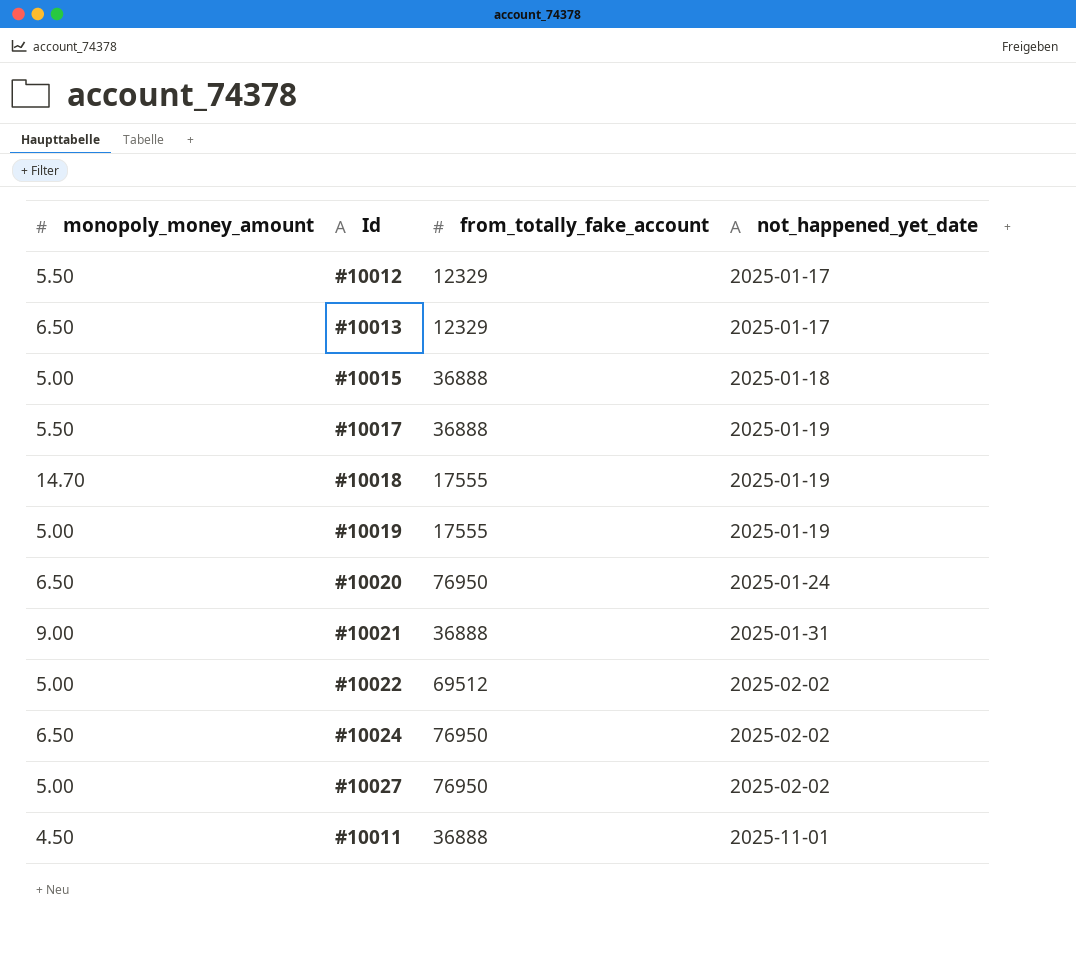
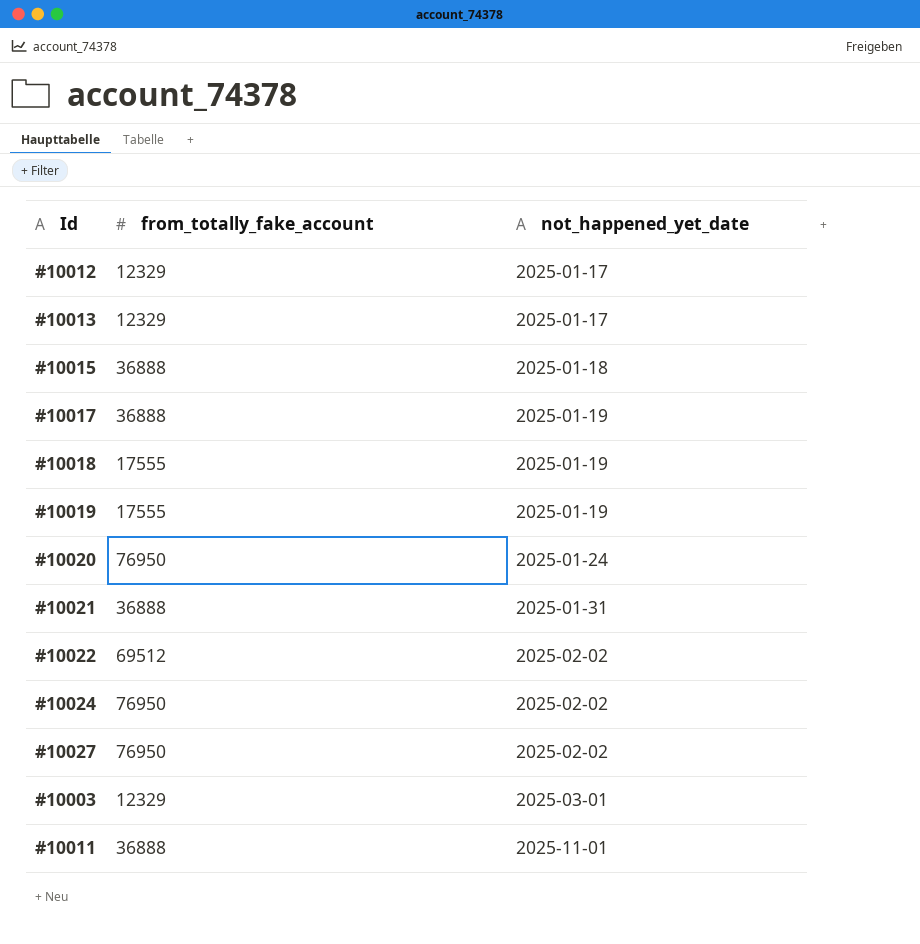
column monopoly_money_amount | position: 1 -> none
row #10003: none -> 12329 | 2025-03-01

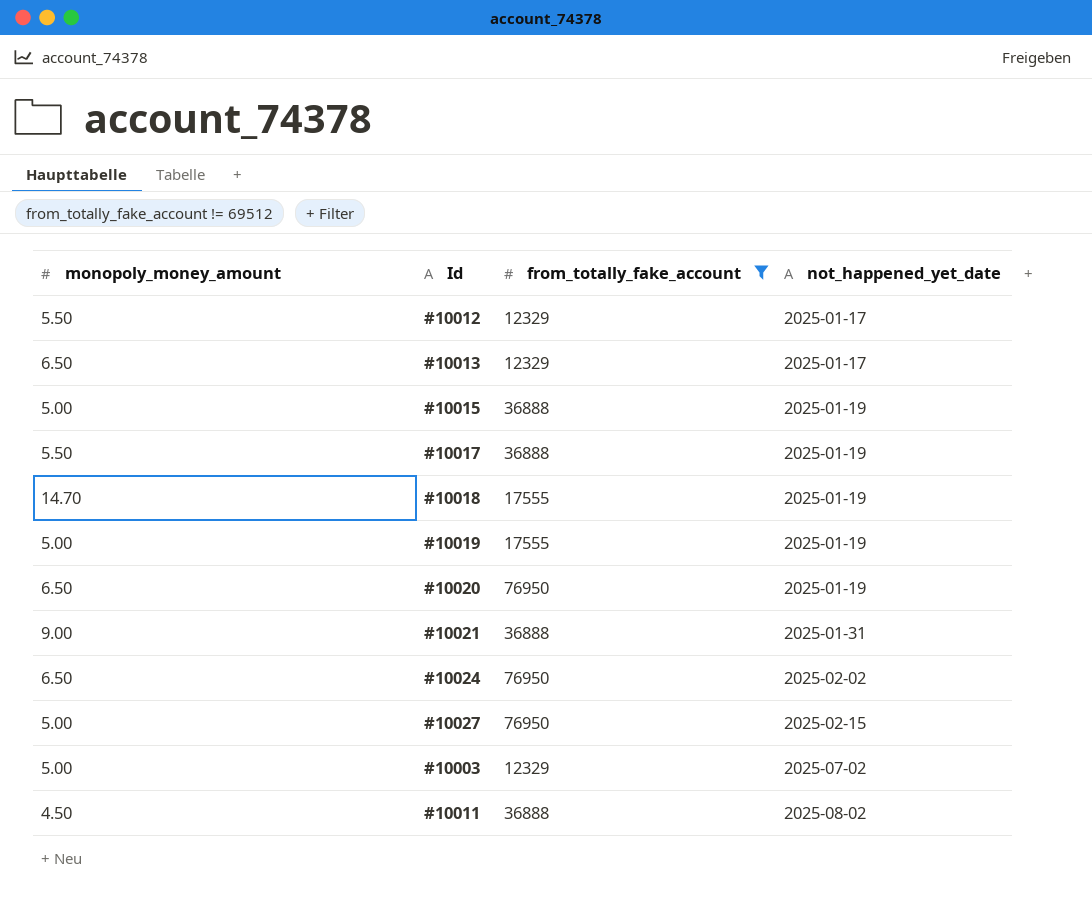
filter: none -> from_totally_fake_account != 69512
column monopoly_money_amount | position: none -> 1
#10015 | not_happened_yet_date: 2025-01-18 -> 2025-01-19
#10020 | not_happened_yet_date: 2025-01-24 -> 2025-01-19
#10027 | not_happened_yet_date: 2025-02-02 -> 2025-02-15
#10003 | not_happened_yet_date: 2025-03-01 -> 2025-07-02
#10011 | not_happened_yet_date: 2025-11-01 -> 2025-08-02

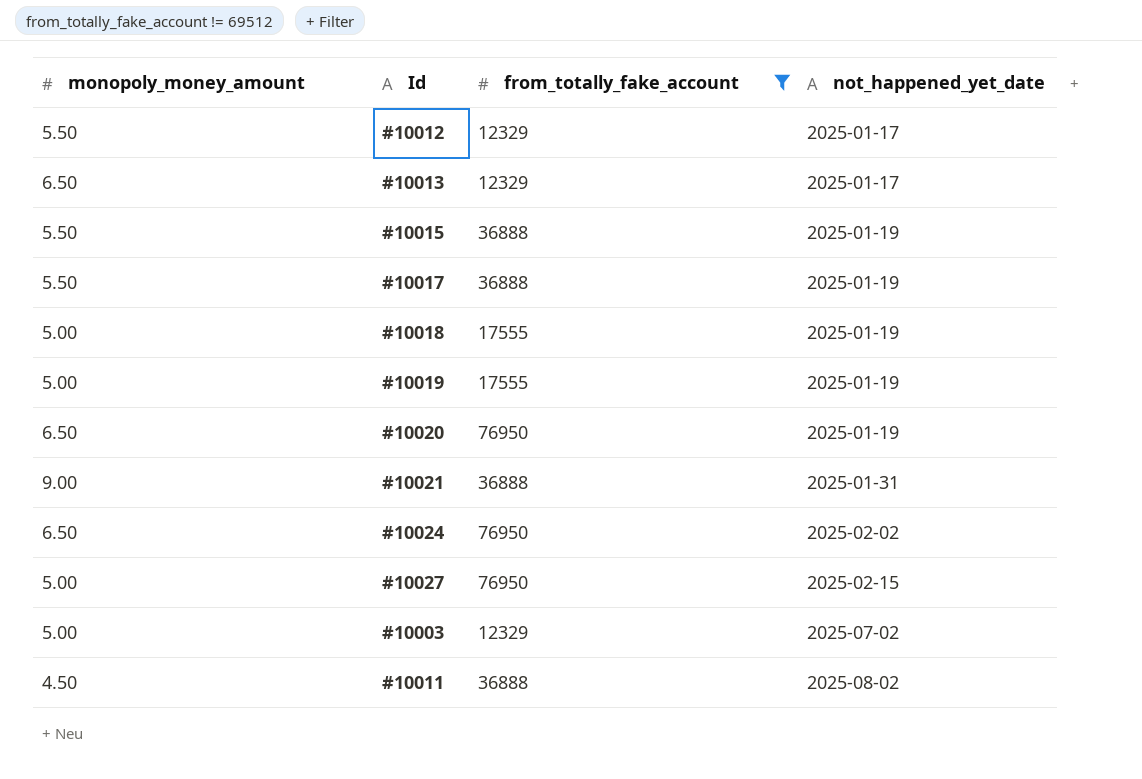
#10015 | monopoly_money_amount: 5.00 -> 5.50
#10018 | monopoly_money_amount: 14.70 -> 5.00

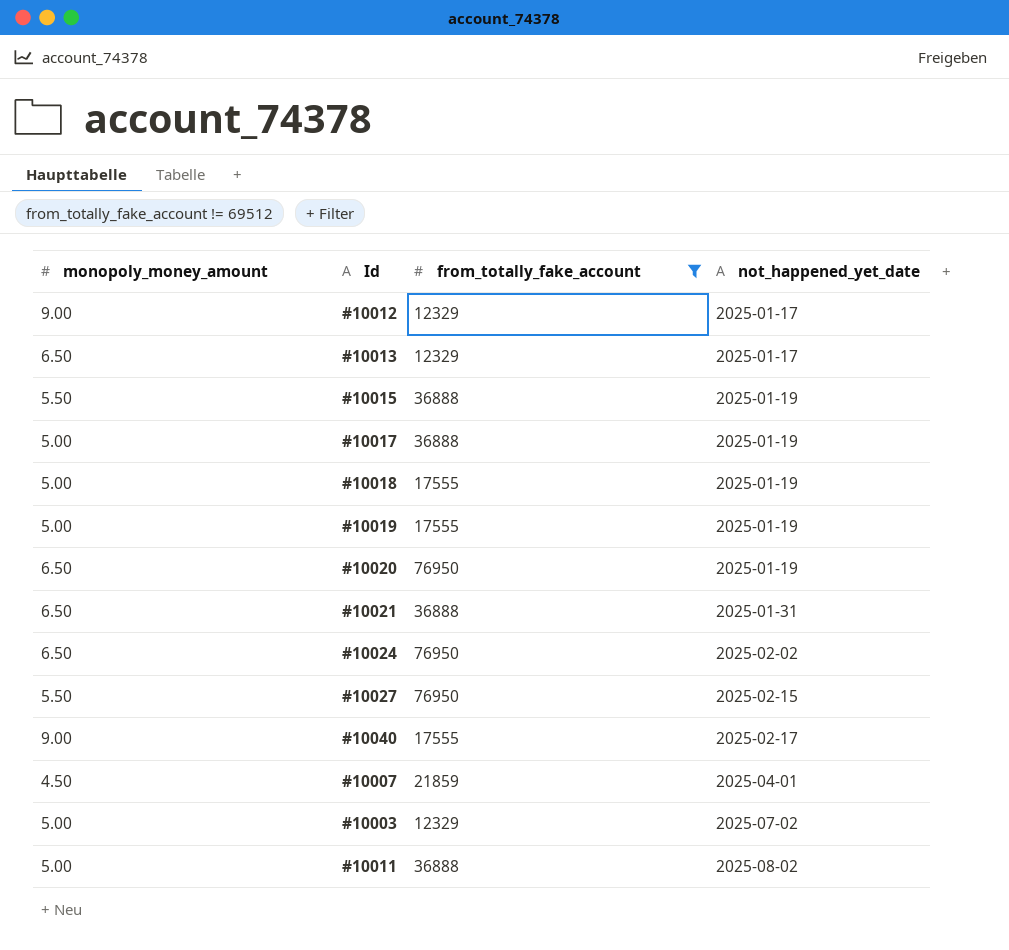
#10012 | monopoly_money_amount: 5.50 -> 9.00
#10017 | monopoly_money_amount: 5.50 -> 5.00
#10021 | monopoly_money_amount: 9.00 -> 6.50
#10027 | monopoly_money_amount: 5.00 -> 5.50
row #10040: none -> 9.00 | 17555 | 2025-02-17
row #10007: none -> 4.50 | 21859 | 2025-04-01
#10011 | monopoly_money_amount: 4.50 -> 5.00

